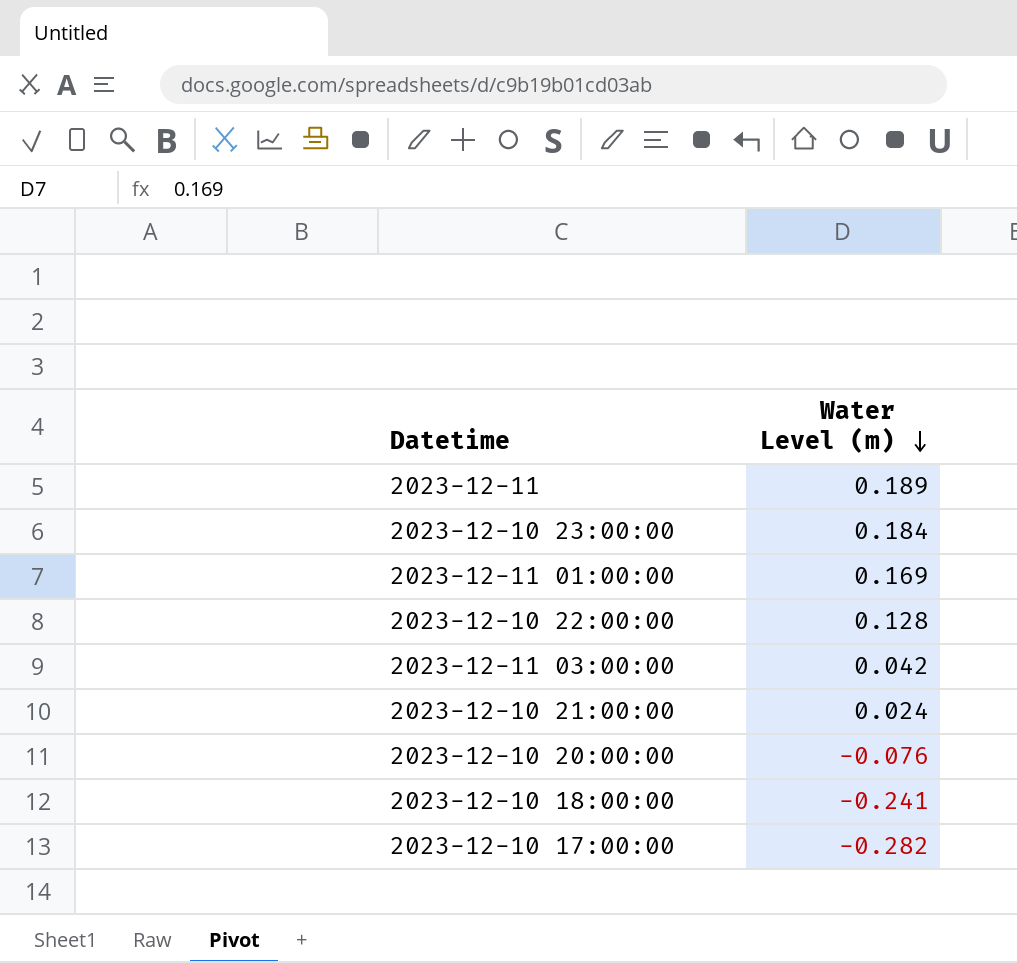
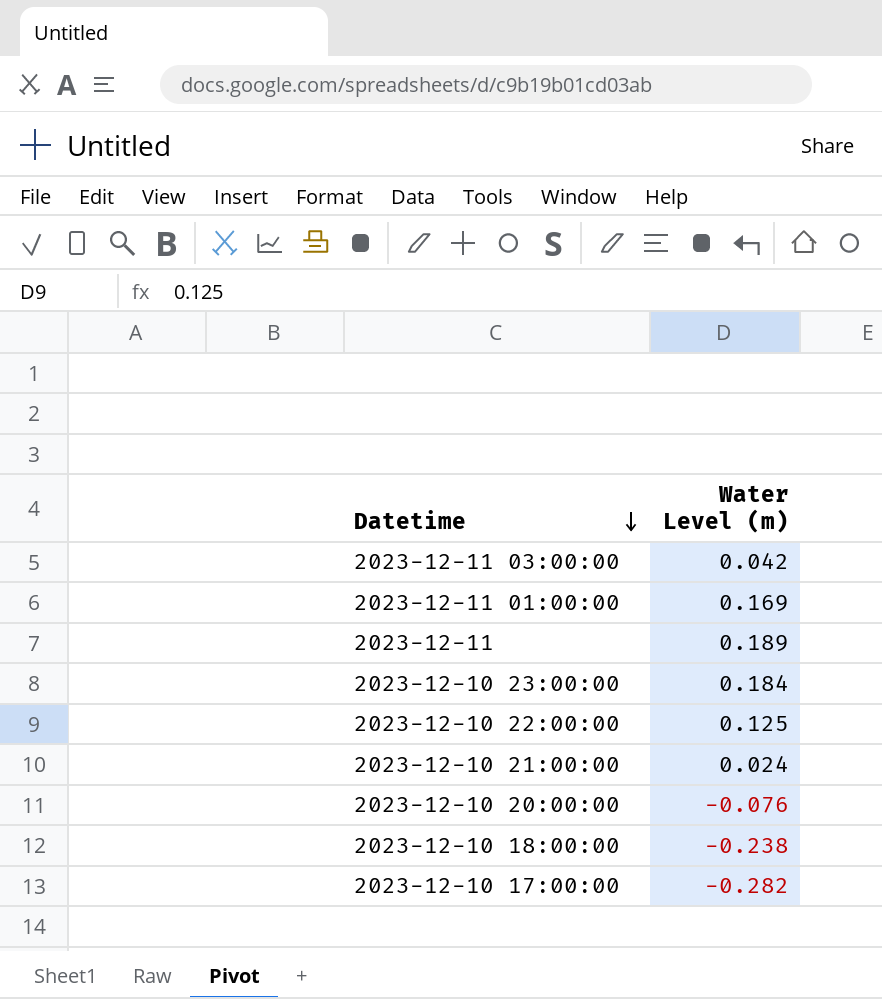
row order: Water Level (m) descending -> Datetime descending
2023-12-10 22:00:00 | Water Level (m): 0.128 -> 0.125
2023-12-10 18:00:00 | Water Level (m): -0.241 -> -0.238

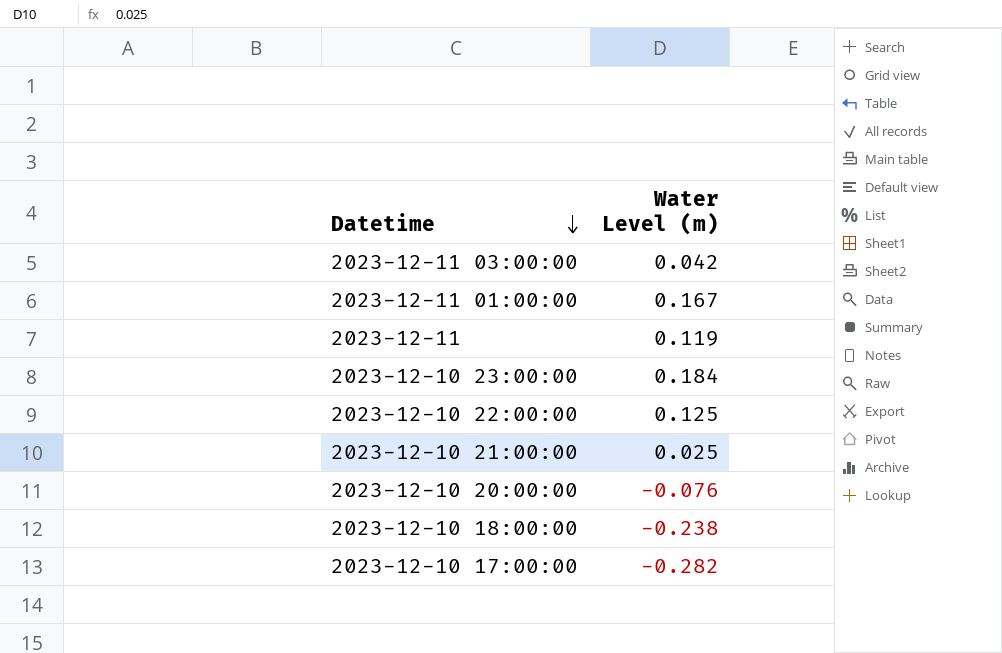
2023-12-11 01:00:00 | Water Level (m): 0.169 -> 0.167
2023-12-11 | Water Level (m): 0.189 -> 0.119
2023-12-10 21:00:00 | Water Level (m): 0.024 -> 0.025

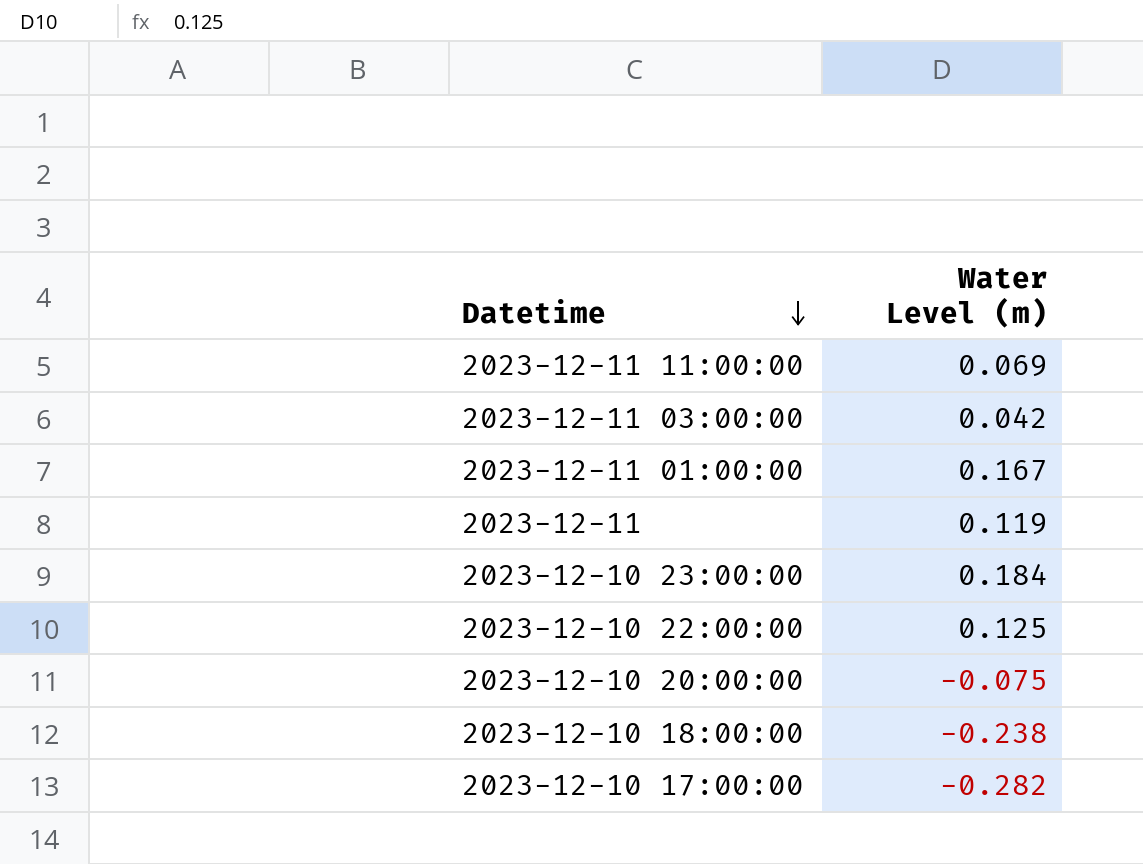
row 2023-12-10 21:00:00: 0.025 -> none
row 2023-12-11 11:00:00: none -> 0.069
2023-12-10 20:00:00 | Water Level (m): -0.076 -> -0.075

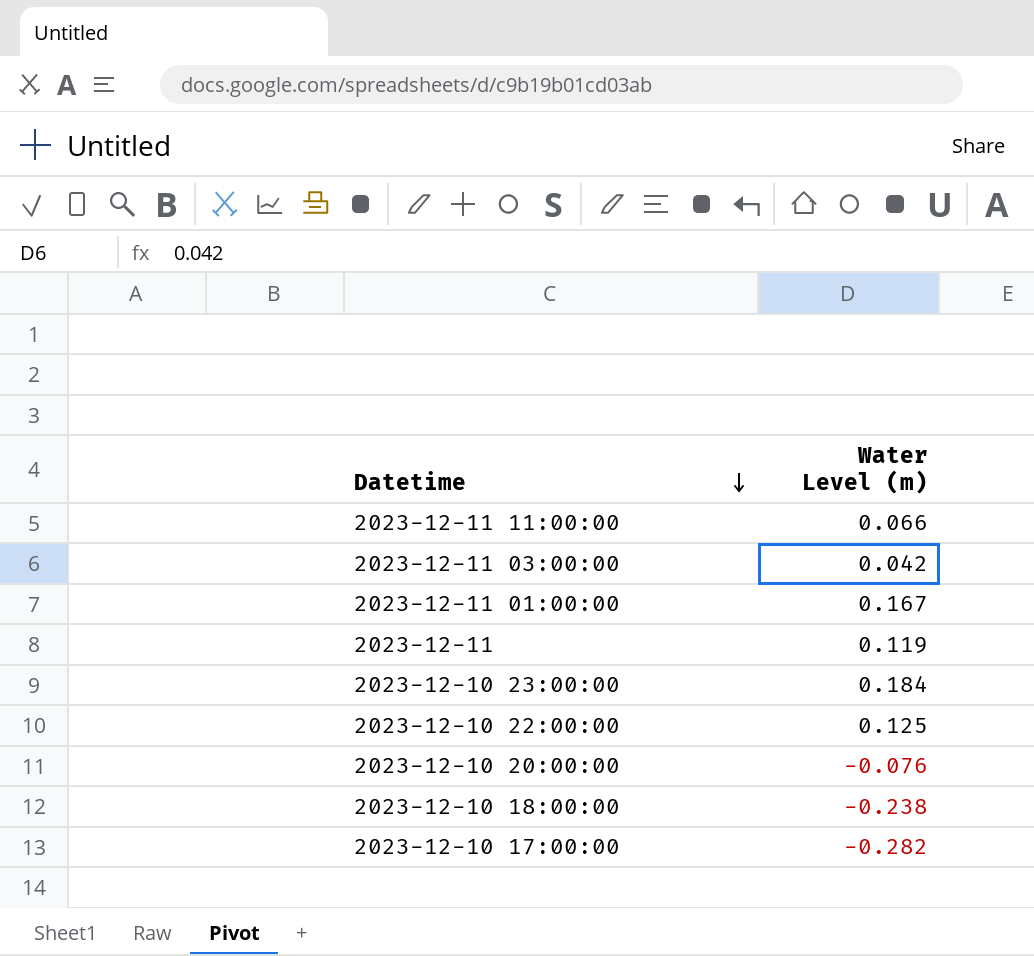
2023-12-11 11:00:00 | Water Level (m): 0.069 -> 0.066
2023-12-10 20:00:00 | Water Level (m): -0.075 -> -0.076

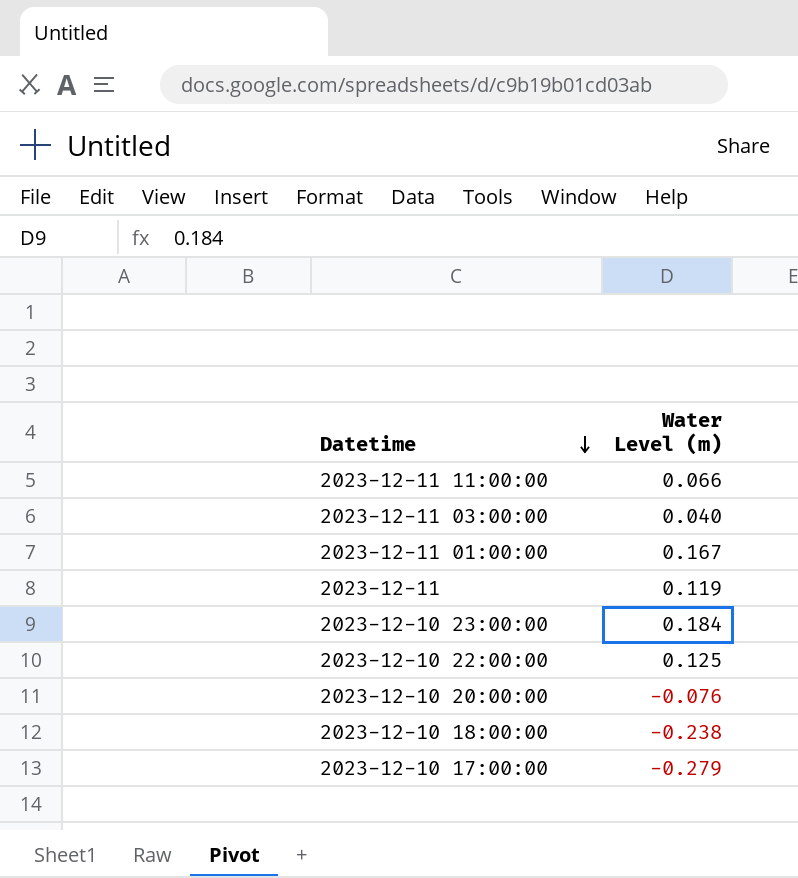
2023-12-11 03:00:00 | Water Level (m): 0.042 -> 0.040
2023-12-10 17:00:00 | Water Level (m): -0.282 -> -0.279

